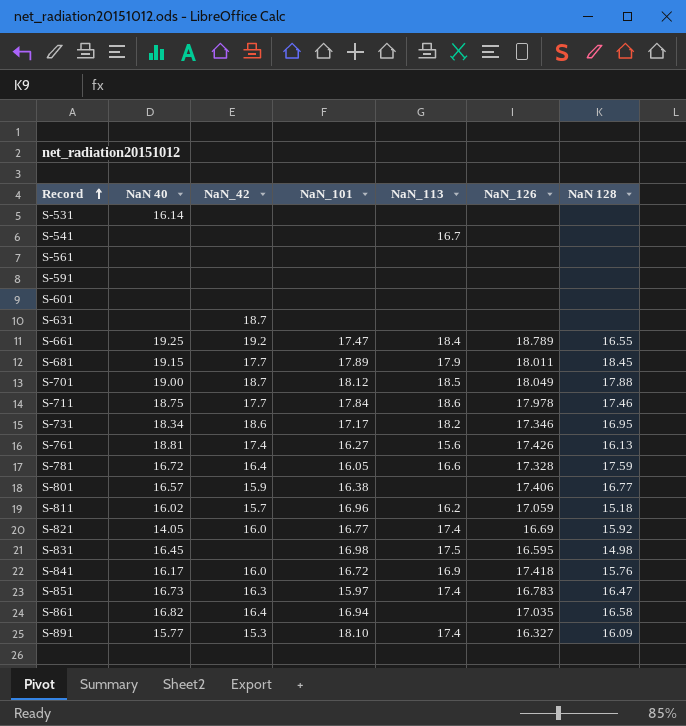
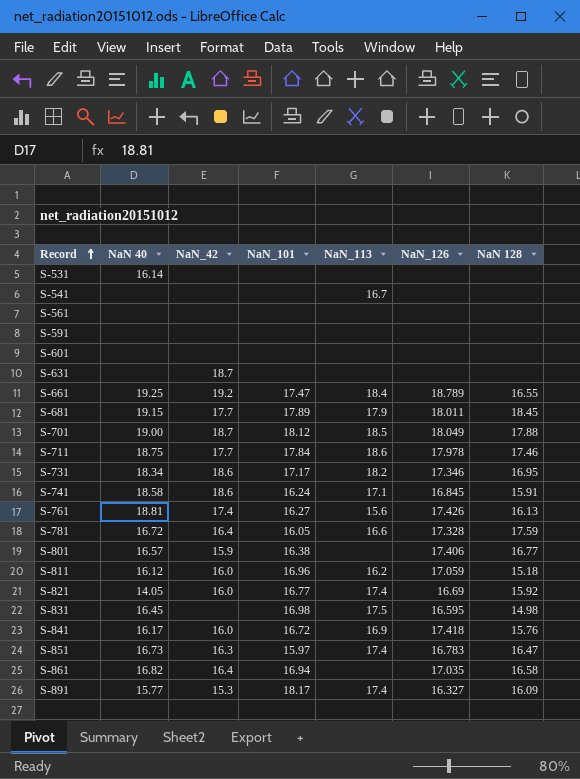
row S-741: none -> 18.58 | 18.6 | 16.24 | 17.1 | 16.845 | 15.91
S-811 | NaN 40: 16.02 -> 16.12
S-811 | NaN_42: 15.7 -> 16.0
S-891 | NaN_101: 18.10 -> 18.17

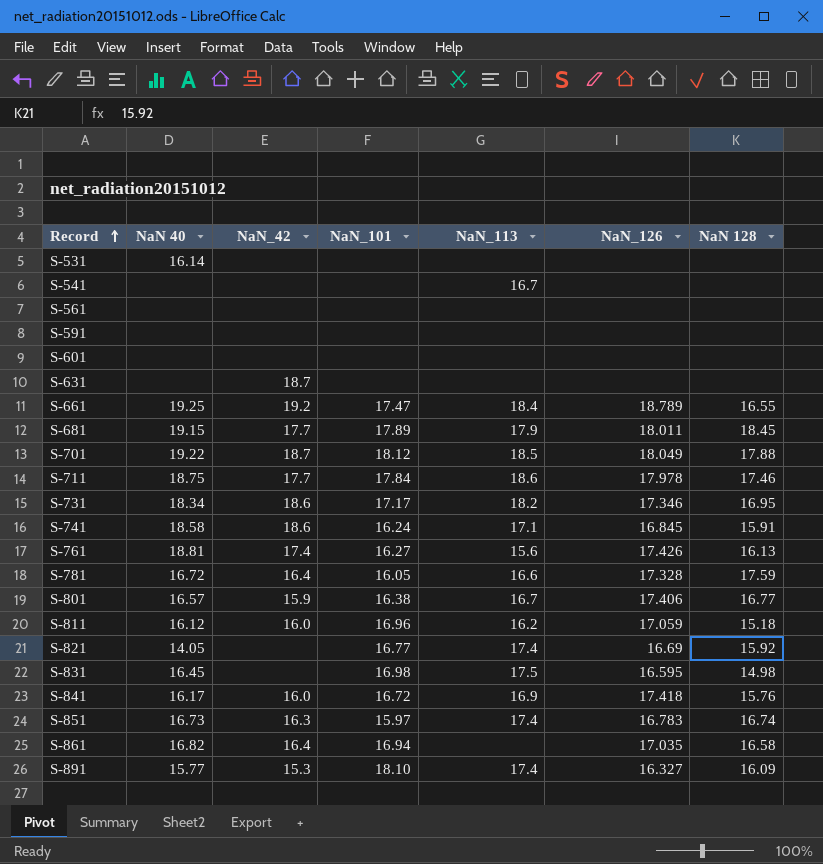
S-701 | NaN 40: 19.00 -> 19.22
S-801 | NaN_113: none -> 16.7
S-821 | NaN_42: 16.0 -> none
S-851 | NaN 128: 16.47 -> 16.74
S-891 | NaN_101: 18.17 -> 18.10

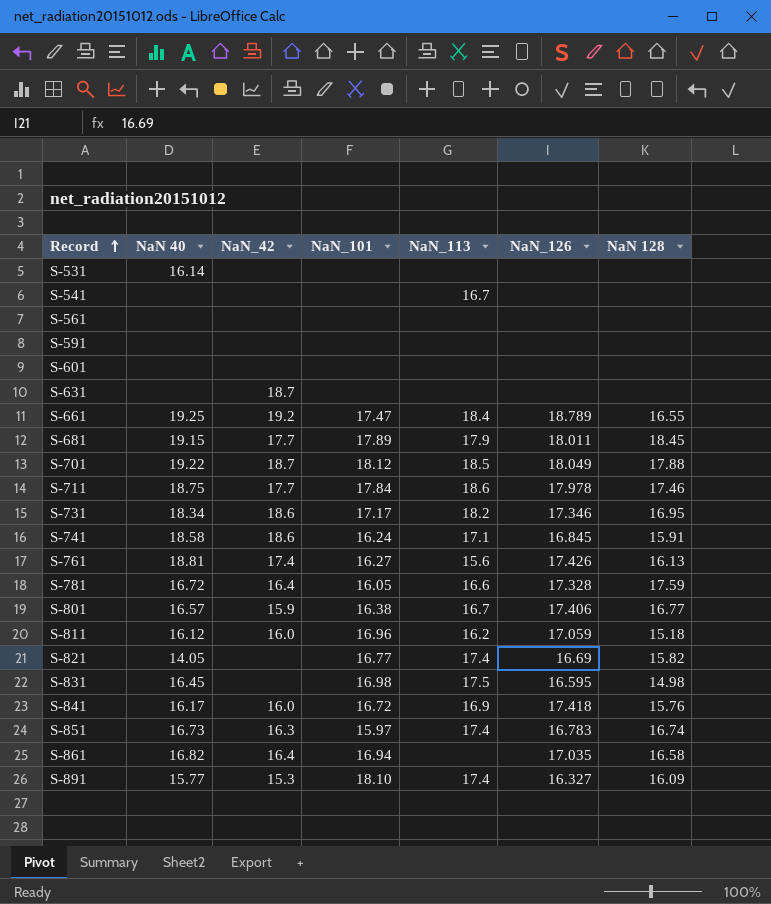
S-821 | NaN 128: 15.92 -> 15.82

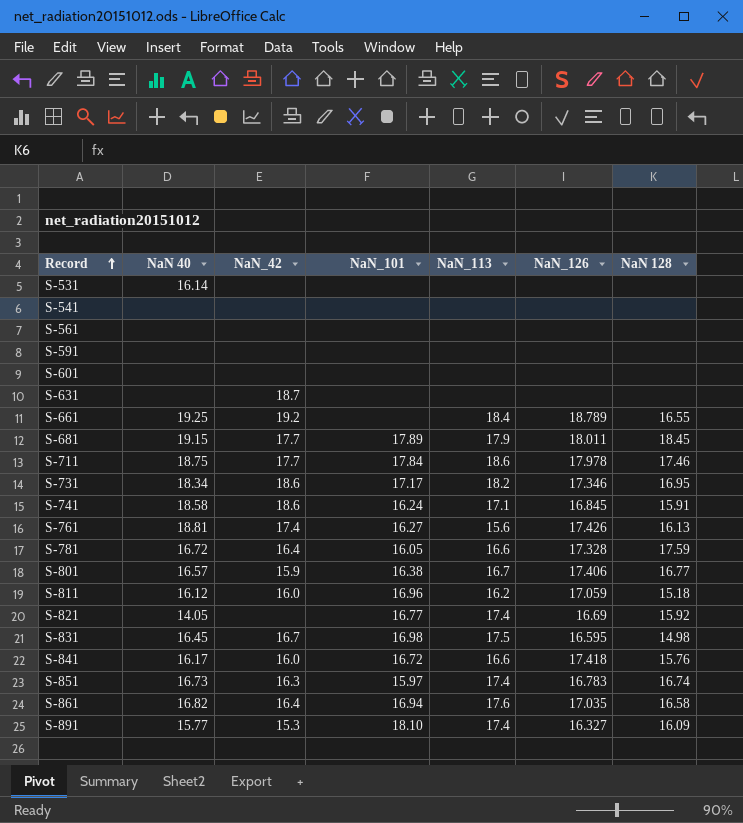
row S-701: 19.22 | 18.7 | 18.12 | 18.5 | 18.049 | 17.88 -> none
S-541 | NaN_113: 16.7 -> none
S-661 | NaN_101: 17.47 -> none
S-821 | NaN 128: 15.82 -> 15.92
S-831 | NaN_42: none -> 16.7
S-841 | NaN_113: 16.9 -> 16.6
S-861 | NaN_113: none -> 17.6

